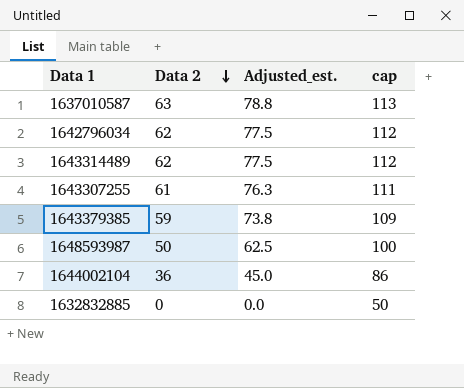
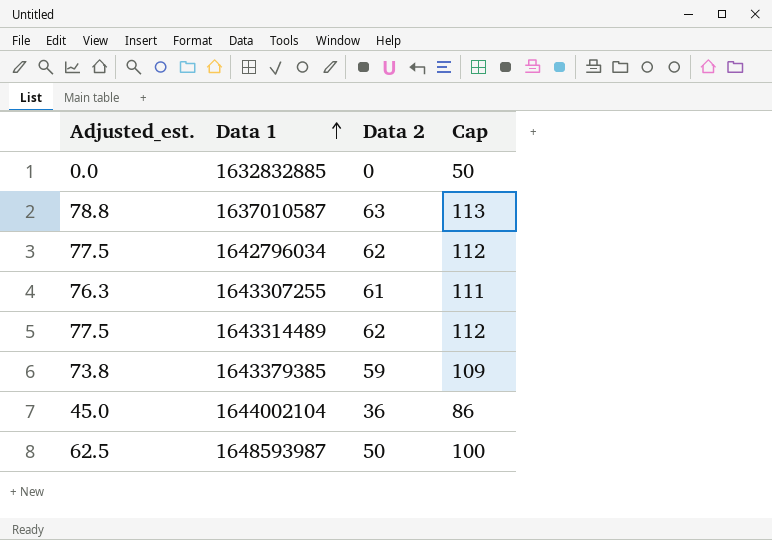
row order: Data 2 descending -> Data 1 ascending
column Adjusted_est. | position: 3 -> 1
column name: cap -> Cap

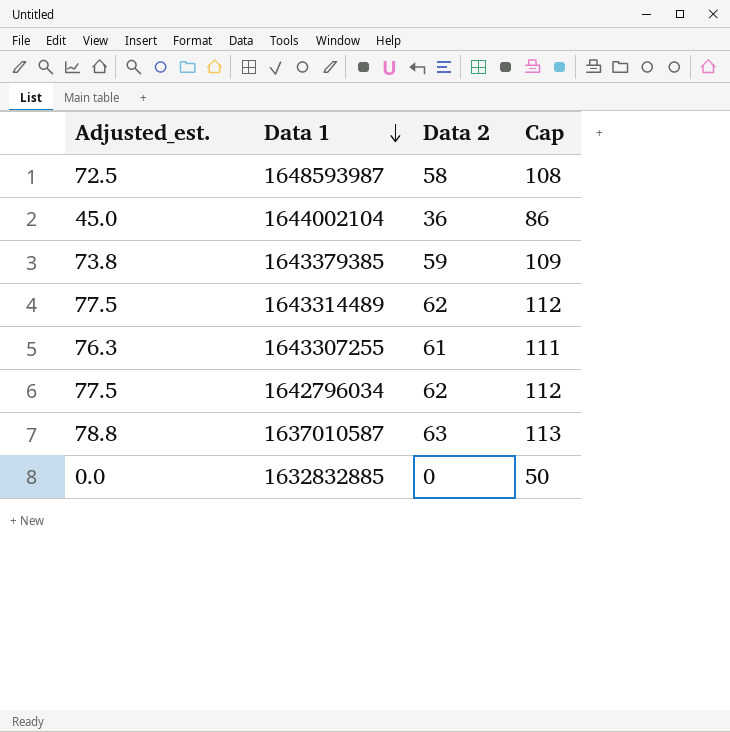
row order: Data 1 ascending -> Data 1 descending
1648593987 | Adjusted_est.: 62.5 -> 72.5
1648593987 | Data 2: 50 -> 58
1648593987 | Cap: 100 -> 108

